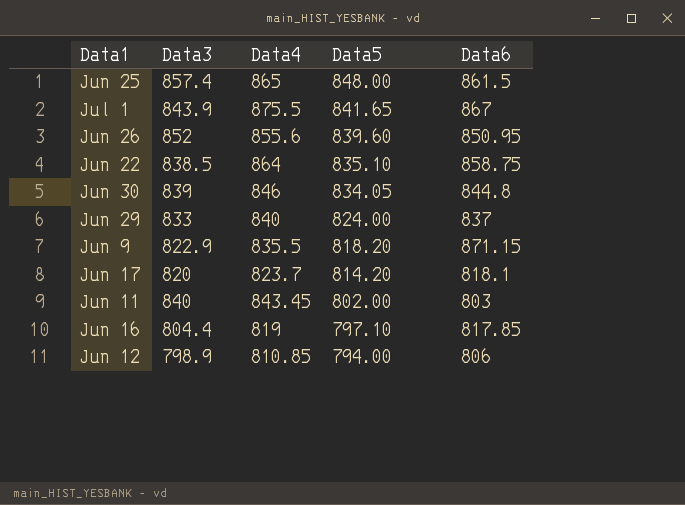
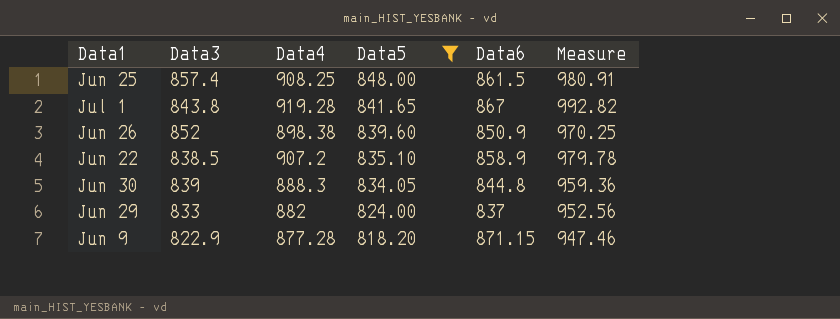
filter: none -> Data5 >= 818.20
column Measure | formula: none -> [Data4] * 1.08
Jun 25 | Data4: 865 -> 908.25
Jul 1 | Data3: 843.9 -> 843.8
Jul 1 | Data4: 875.5 -> 919.28
Jun 26 | Data4: 855.6 -> 898.38
Jun 26 | Data6: 850.95 -> 850.9
Jun 22 | Data4: 864 -> 907.2
Jun 22 | Data6: 858.75 -> 858.9
Jun 30 | Data4: 846 -> 888.3
Jun 29 | Data4: 840 -> 882
Jun 9 | Data4: 835.5 -> 877.28

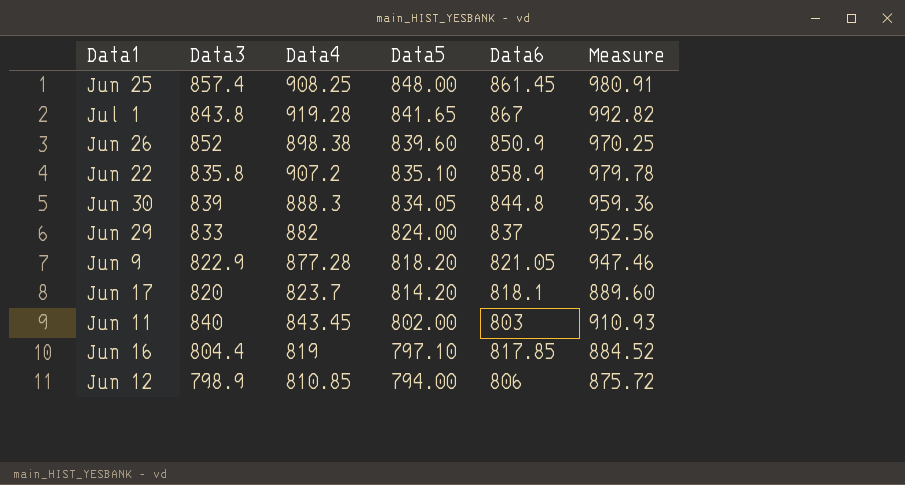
filter: Data5 >= 818.20 -> none
Jun 25 | Data6: 861.5 -> 861.45
Jun 22 | Data3: 838.5 -> 835.8
Jun 9 | Data6: 871.15 -> 821.05

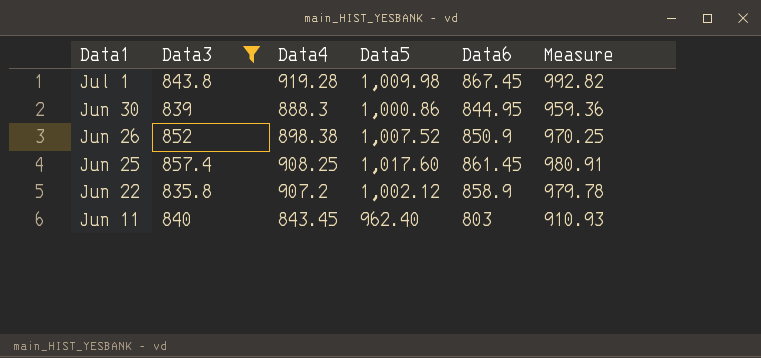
filter: none -> Data3 >= 835.8
row order: Data5 descending -> Data1 descending
Jul 1 | Data5: 841.65 -> 1,009.98
Jul 1 | Data6: 867 -> 867.45
Jun 30 | Data5: 834.05 -> 1,000.86
Jun 30 | Data6: 844.8 -> 844.95
Jun 26 | Data5: 839.60 -> 1,007.52
Jun 25 | Data5: 848.00 -> 1,017.60
Jun 22 | Data5: 835.10 -> 1,002.12
Jun 11 | Data5: 802.00 -> 962.40

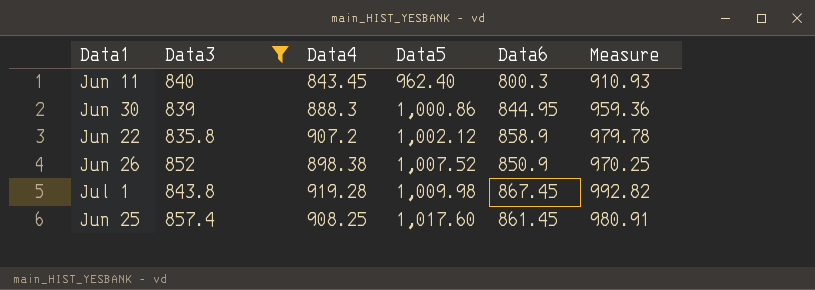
row order: Data1 descending -> Data5 ascending
Jun 11 | Data6: 803 -> 800.3

